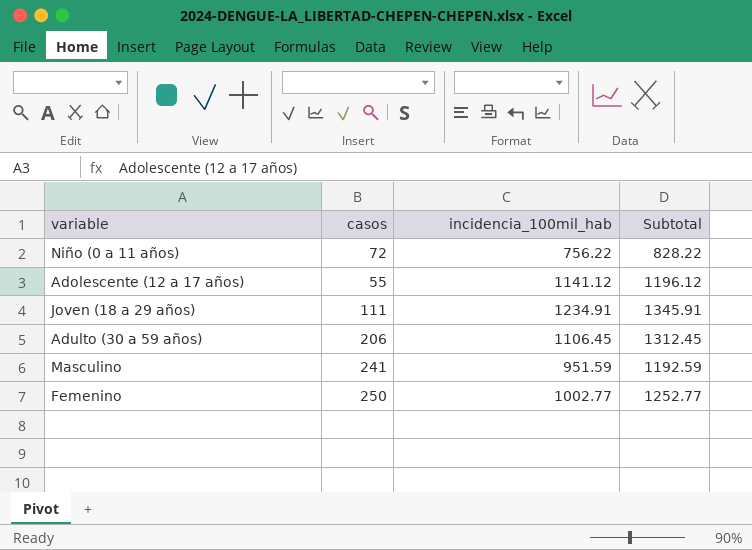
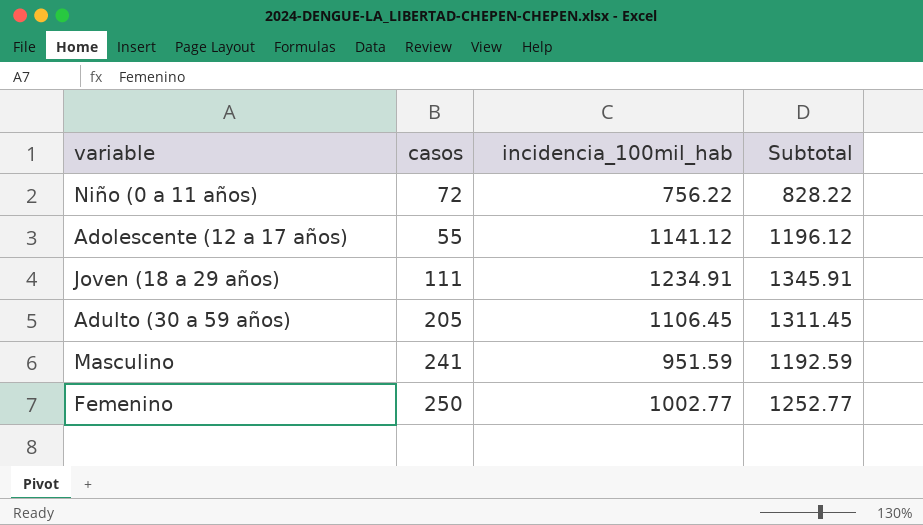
Adulto (30 a 59 años) | casos: 206 -> 205
Adulto (30 a 59 años) | Subtotal: 1312.45 -> 1311.45

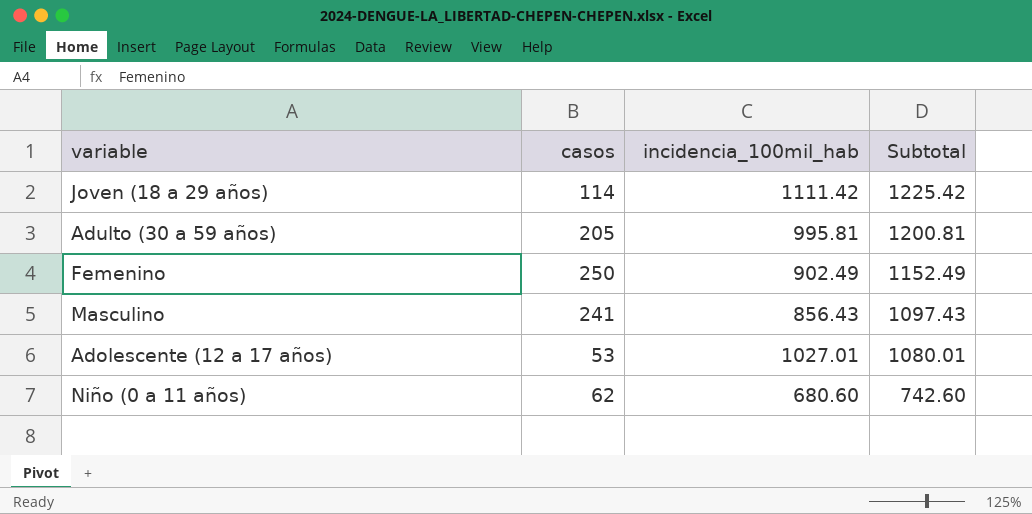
row order: none -> Subtotal descending
Joven (18 a 29 años) | casos: 111 -> 114
Joven (18 a 29 años) | incidencia_100mil_hab: 1234.91 -> 1111.42
Joven (18 a 29 años) | Subtotal: 1345.91 -> 1225.42
Adulto (30 a 59 años) | incidencia_100mil_hab: 1106.45 -> 995.81
Adulto (30 a 59 años) | Subtotal: 1311.45 -> 1200.81
Femenino | incidencia_100mil_hab: 1002.77 -> 902.49
Femenino | Subtotal: 1252.77 -> 1152.49
Masculino | incidencia_100mil_hab: 951.59 -> 856.43
Masculino | Subtotal: 1192.59 -> 1097.43
Adolescente (12 a 17 años) | casos: 55 -> 53
Adolescente (12 a 17 años) | incidencia_100mil_hab: 1141.12 -> 1027.01
Adolescente (12 a 17 años) | Subtotal: 1196.12 -> 1080.01
Niño (0 a 11 años) | casos: 72 -> 62
Niño (0 a 11 años) | incidencia_100mil_hab: 756.22 -> 680.60
Niño (0 a 11 años) | Subtotal: 828.22 -> 742.60

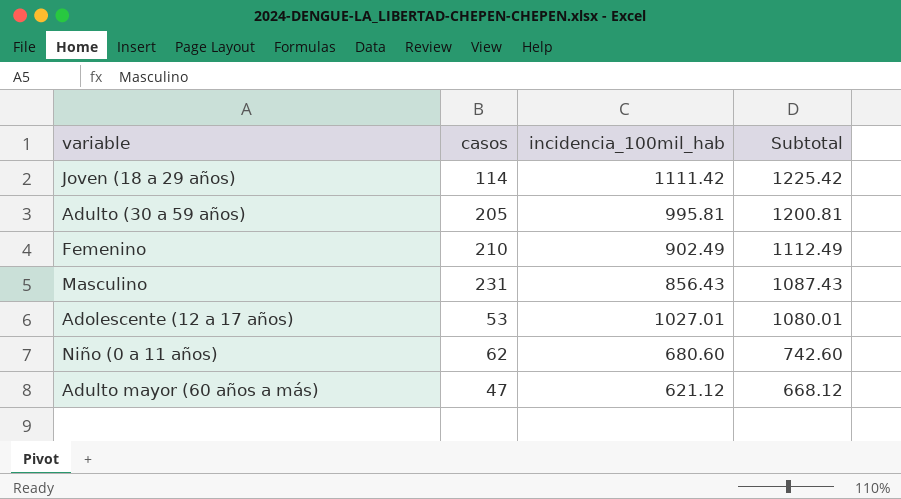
Femenino | casos: 250 -> 210
Femenino | Subtotal: 1152.49 -> 1112.49
Masculino | casos: 241 -> 231
Masculino | Subtotal: 1097.43 -> 1087.43
row Adulto mayor (60 años a más): none -> 47 | 621.12 | 668.12

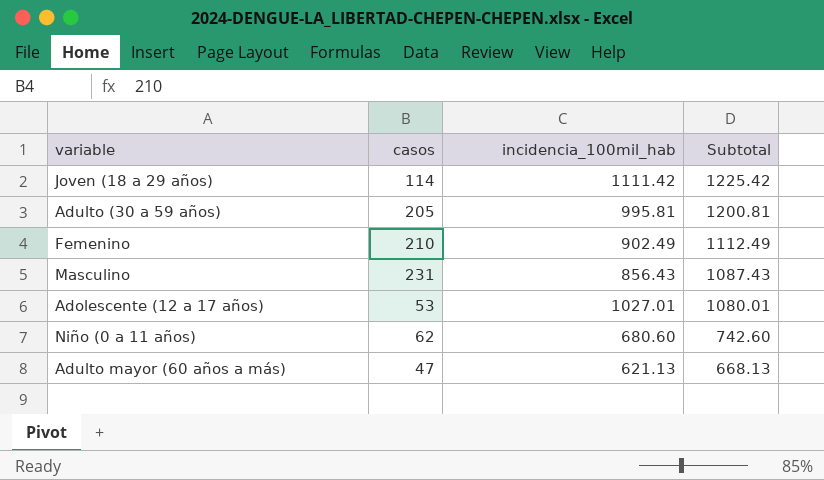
Adulto mayor (60 años a más) | incidencia_100mil_hab: 621.12 -> 621.13
Adulto mayor (60 años a más) | Subtotal: 668.12 -> 668.13

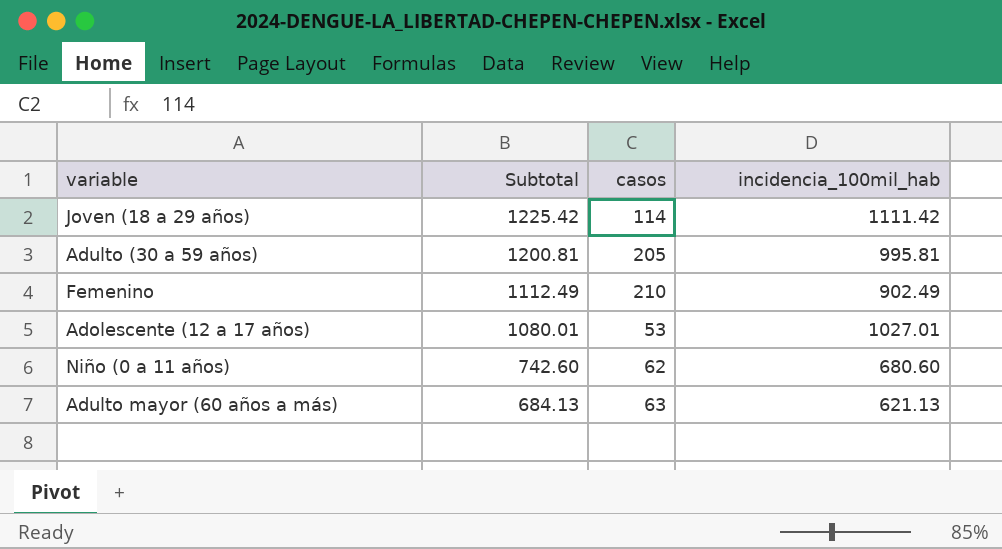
column Subtotal | position: 4 -> 2
row Masculino: 231 | 856.43 | 1087.43 -> none
Adulto mayor (60 años a más) | Subtotal: 668.13 -> 684.13
Adulto mayor (60 años a más) | casos: 47 -> 63

